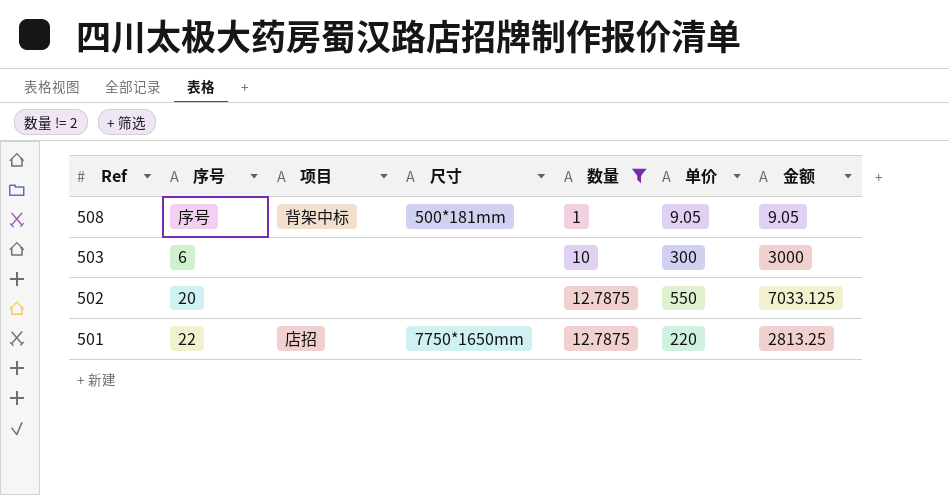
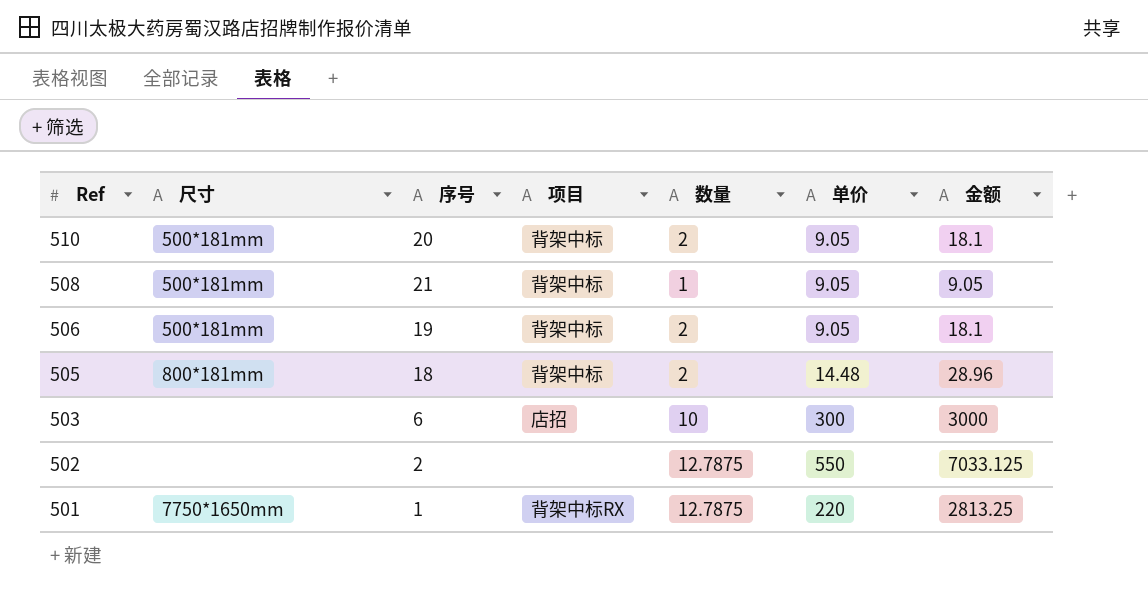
filter: 数量 != 2 -> none
column 尺寸 | position: 4 -> 2
508 | 序号: 序号 -> 21
503 | 项目: none -> 店招
502 | 序号: 20 -> 2
501 | 序号: 22 -> 1
501 | 项目: 店招 -> 背架中标RX

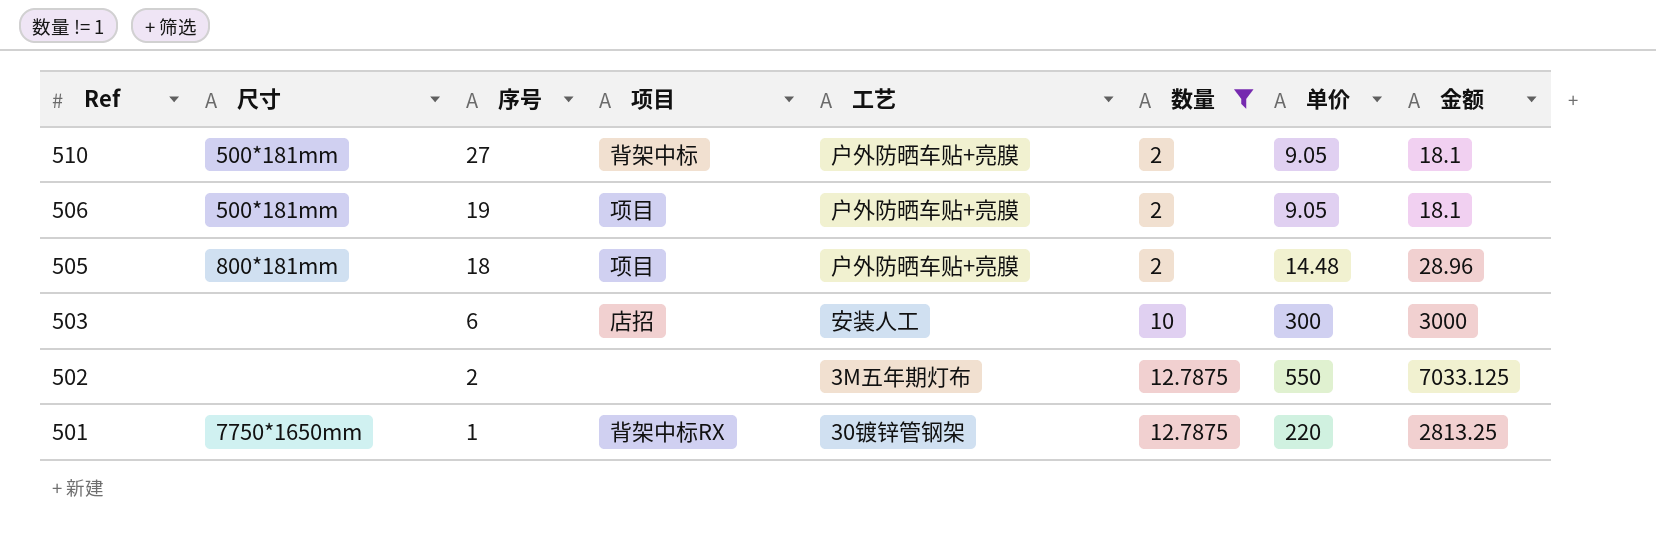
filter: none -> 数量 != 1
column 工艺 | position: none -> 5
510 | 序号: 20 -> 27
506 | 项目: 背架中标 -> 项目
505 | 项目: 背架中标 -> 项目

